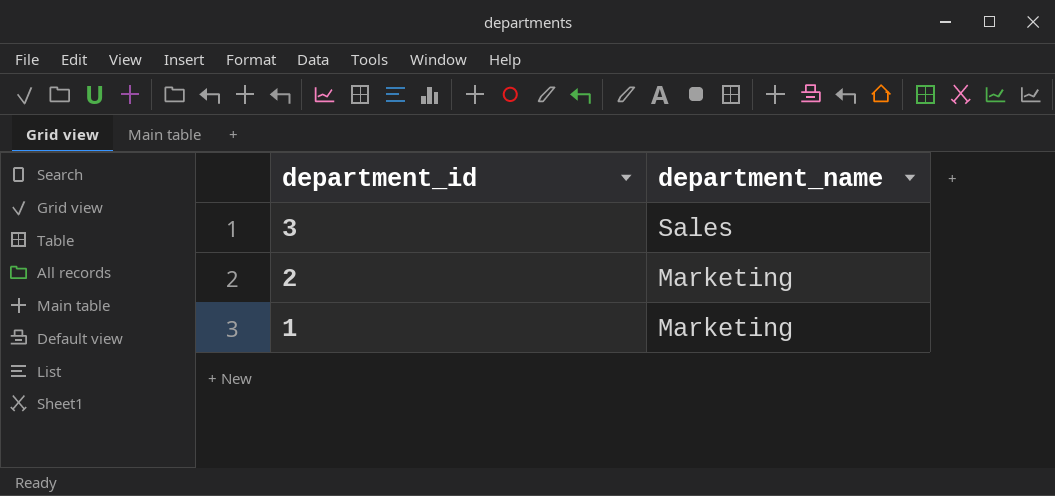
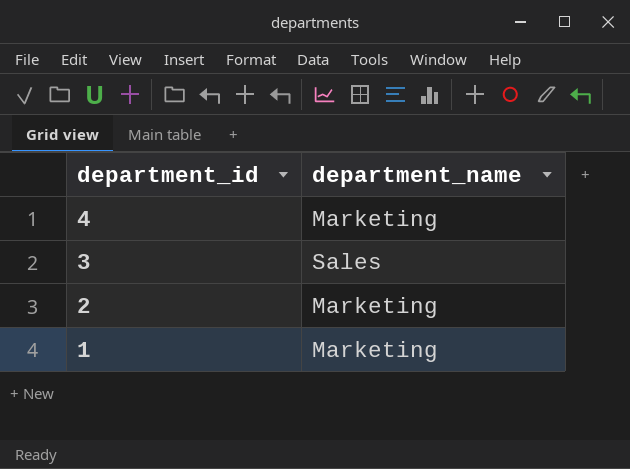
row 4: none -> Marketing

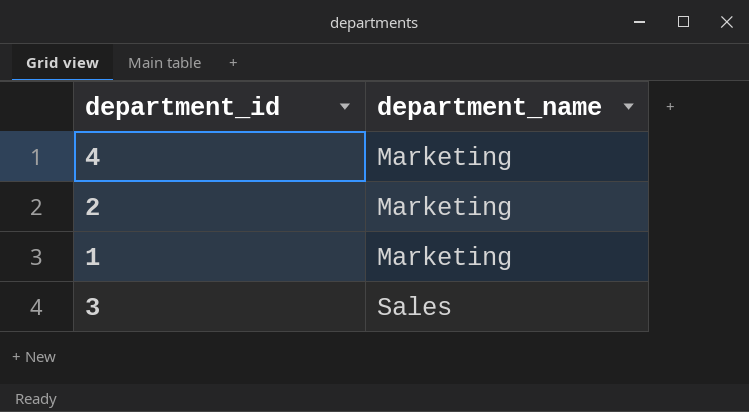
row order: department_id descending -> department_name ascending

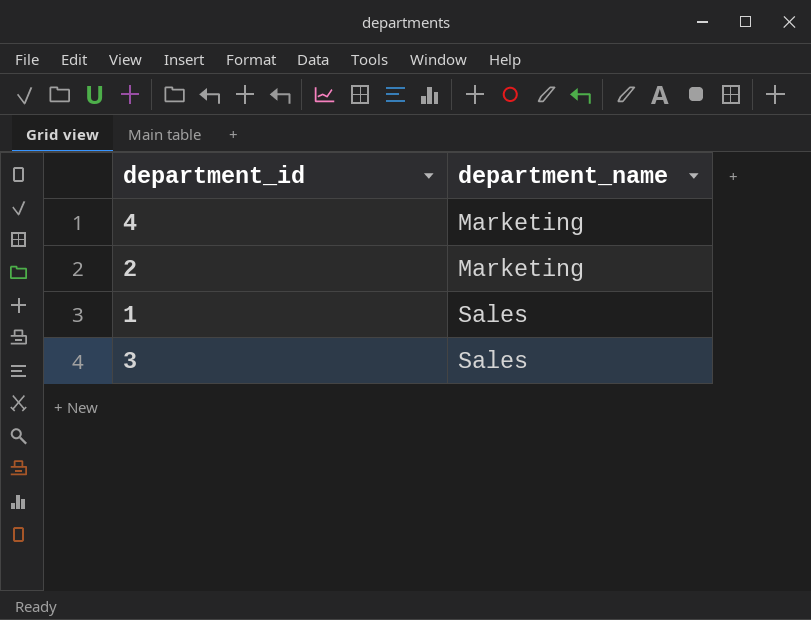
1 | department_name: Marketing -> Sales

